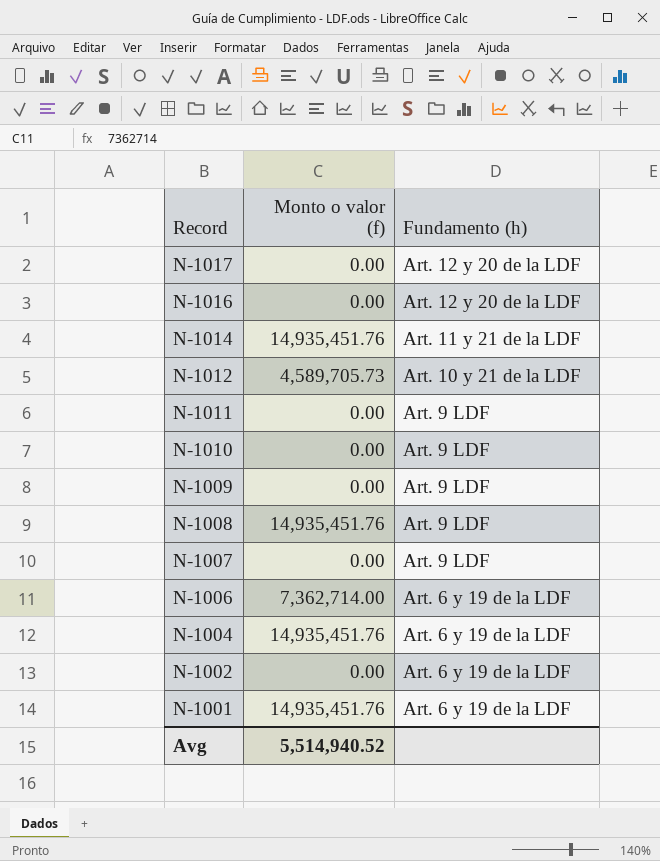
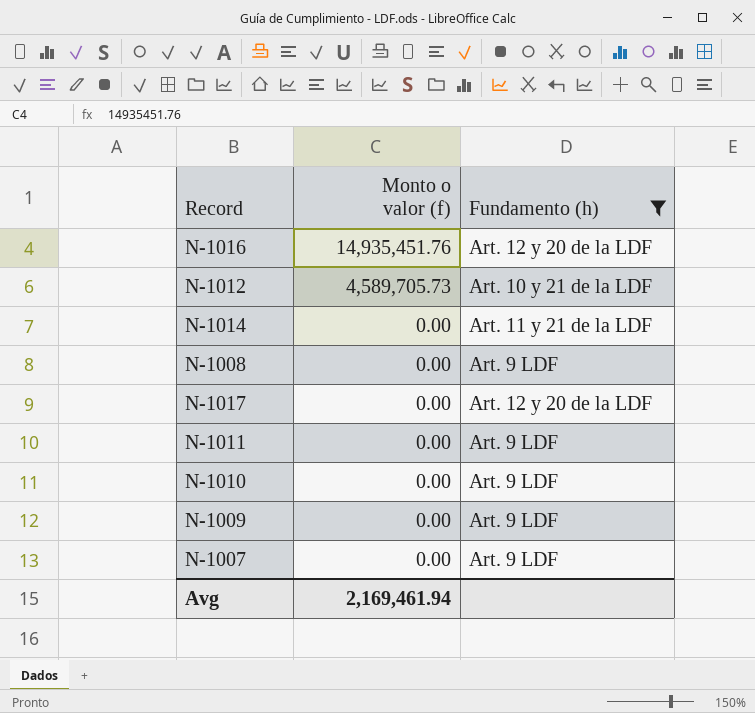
filter: none -> Fundamento (h) != Art. 6 y 19 de la LDF
row order: Record descending -> Monto o valor (f) descending
N-1016 | Monto o valor (f): 0.00 -> 14,935,451.76
N-1014 | Monto o valor (f): 14,935,451.76 -> 0.00
N-1008 | Monto o valor (f): 14,935,451.76 -> 0.00
Avg | Monto o valor (f): 5,514,940.52 -> 2,169,461.94

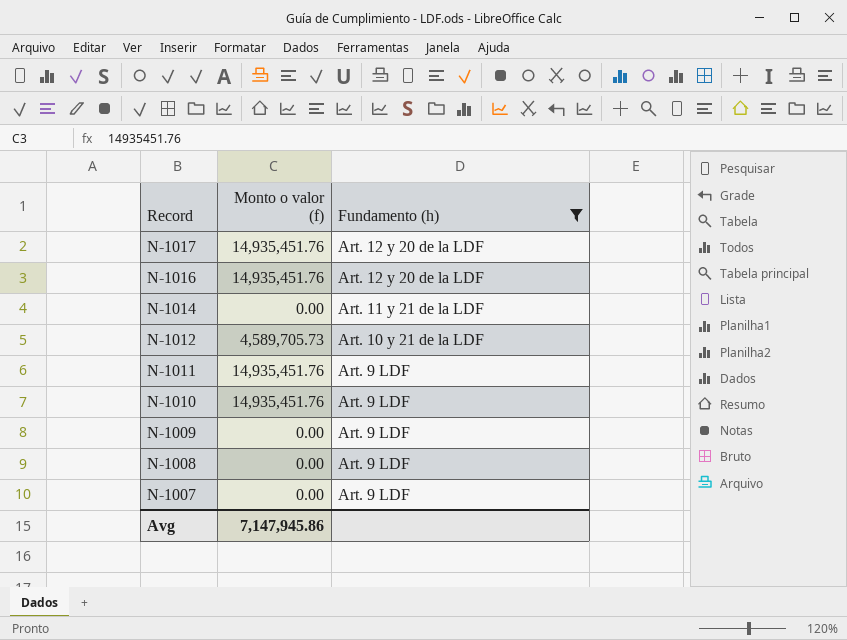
row order: Monto o valor (f) descending -> Record descending
N-1017 | Monto o valor (f): 0.00 -> 14,935,451.76
N-1011 | Monto o valor (f): 0.00 -> 14,935,451.76
N-1010 | Monto o valor (f): 0.00 -> 14,935,451.76
Avg | Monto o valor (f): 2,169,461.94 -> 7,147,945.86

